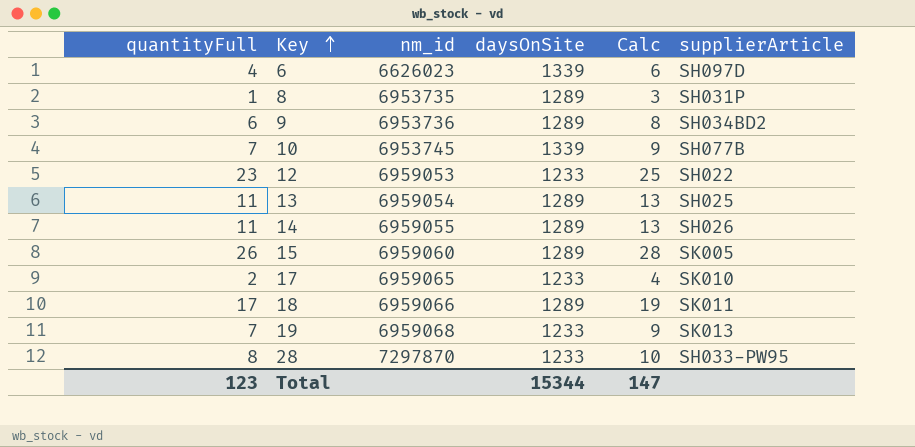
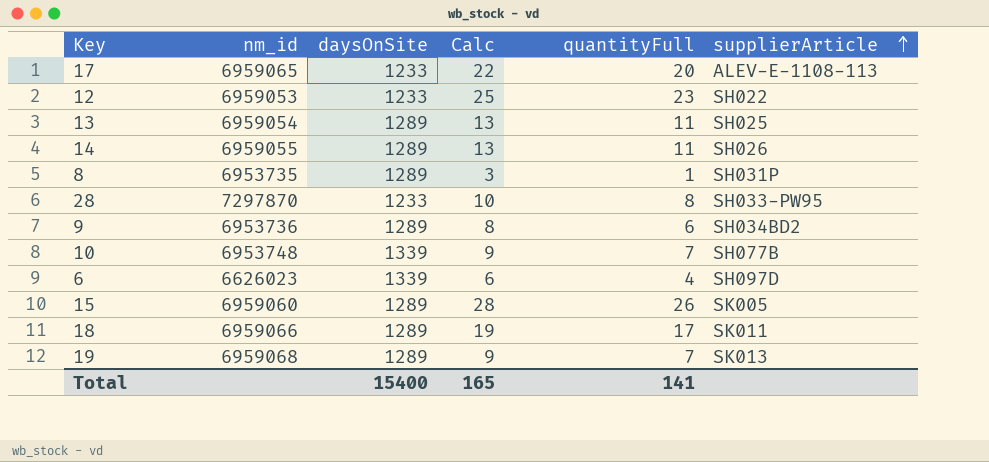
row order: Key ascending -> supplierArticle ascending
column quantityFull | position: 1 -> 5
17 | Calc: 4 -> 22
17 | quantityFull: 2 -> 20
17 | supplierArticle: SK010 -> ALEV-E-1108-113
10 | nm_id: 6953745 -> 6953748
19 | daysOnSite: 1233 -> 1289
Total | daysOnSite: 15344 -> 15400
Total | Calc: 147 -> 165
Total | quantityFull: 123 -> 141

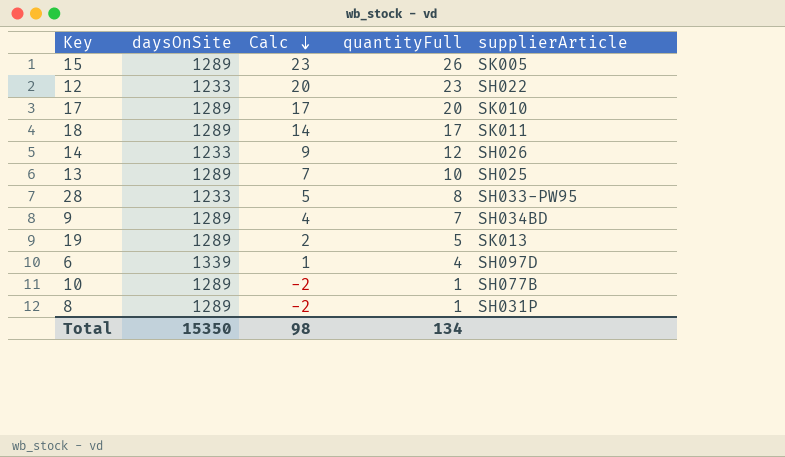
row order: supplierArticle ascending -> Calc descending
column nm_id | position: 2 -> none
column Calc | formula: [quantityFull] + 2 -> [quantityFull] - 3
17 | daysOnSite: 1233 -> 1289
17 | supplierArticle: ALEV-E-1108-113 -> SK010
14 | daysOnSite: 1289 -> 1233
14 | quantityFull: 11 -> 12
13 | quantityFull: 11 -> 10
9 | quantityFull: 6 -> 7
9 | supplierArticle: SH034BD2 -> SH034BD
19 | quantityFull: 7 -> 5
10 | daysOnSite: 1339 -> 1289
10 | quantityFull: 7 -> 1
Total | daysOnSite: 15400 -> 15350
Total | Calc: 165 -> 98
Total | quantityFull: 141 -> 134

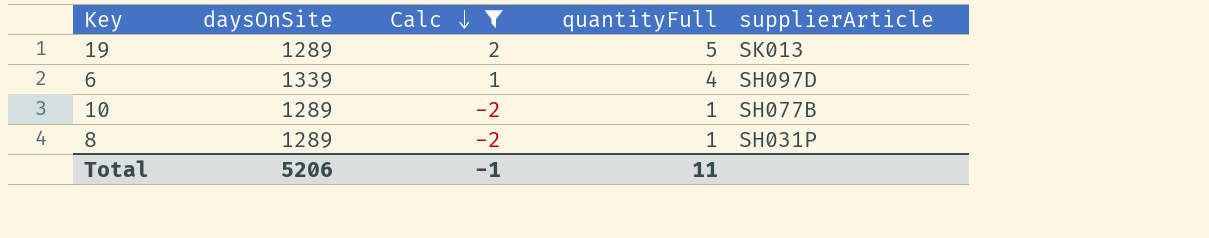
filter: none -> Calc <= 2
Total | daysOnSite: 15350 -> 5206
Total | Calc: 98 -> -1
Total | quantityFull: 134 -> 11

